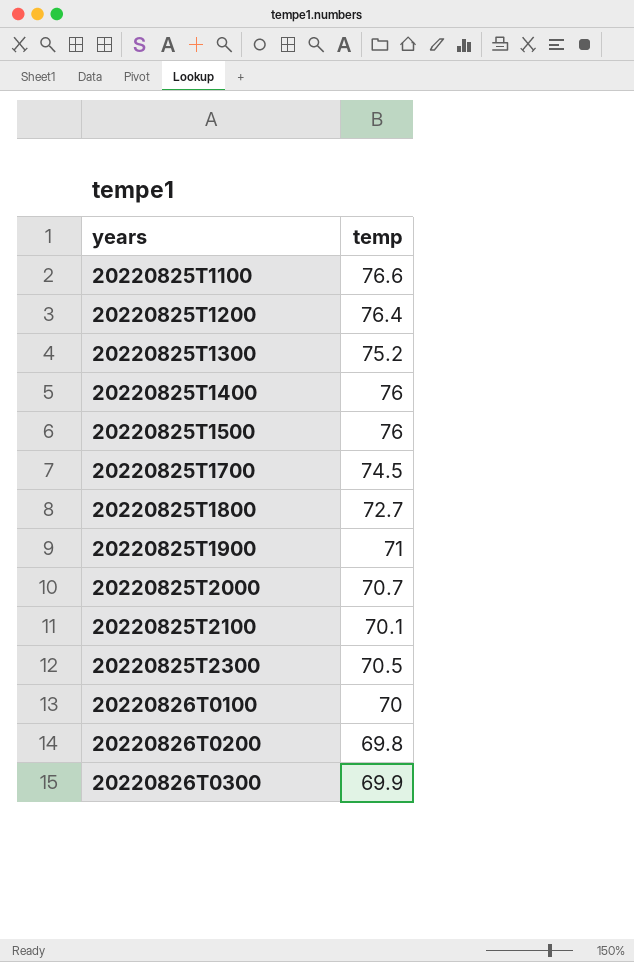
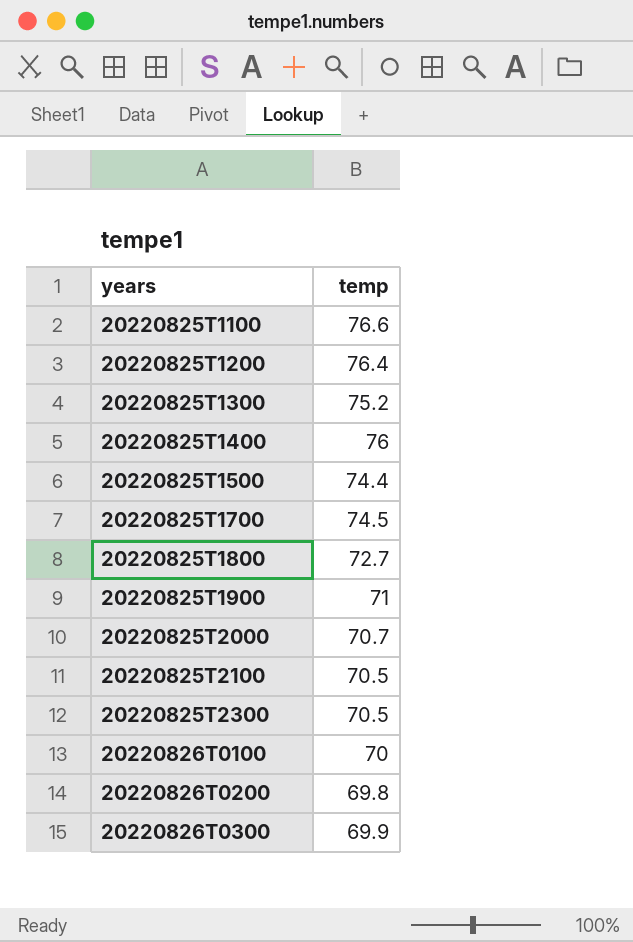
20220825T1500 | temp: 76 -> 74.4
20220825T2100 | temp: 70.1 -> 70.5

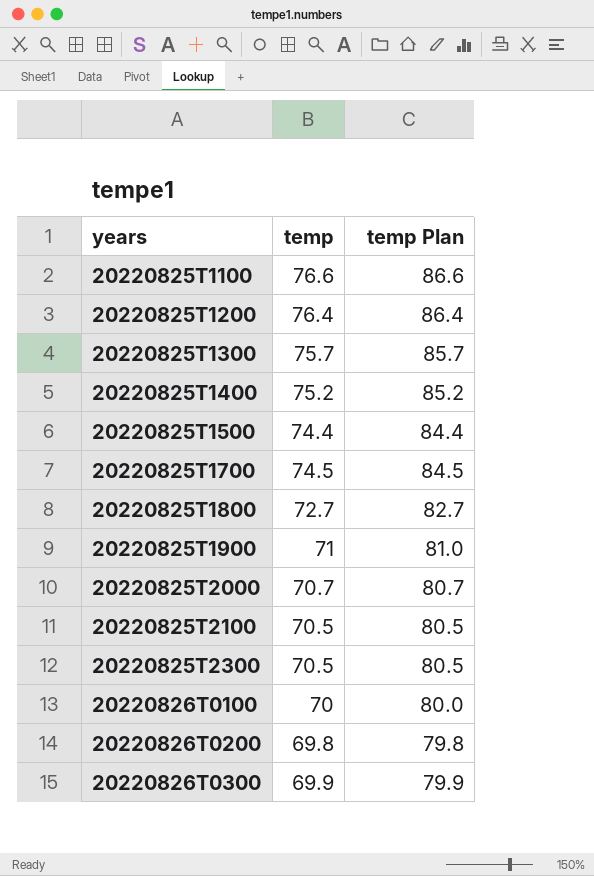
column temp Plan | formula: none -> [temp] + 10
20220825T1300 | temp: 75.2 -> 75.7
20220825T1400 | temp: 76 -> 75.2

